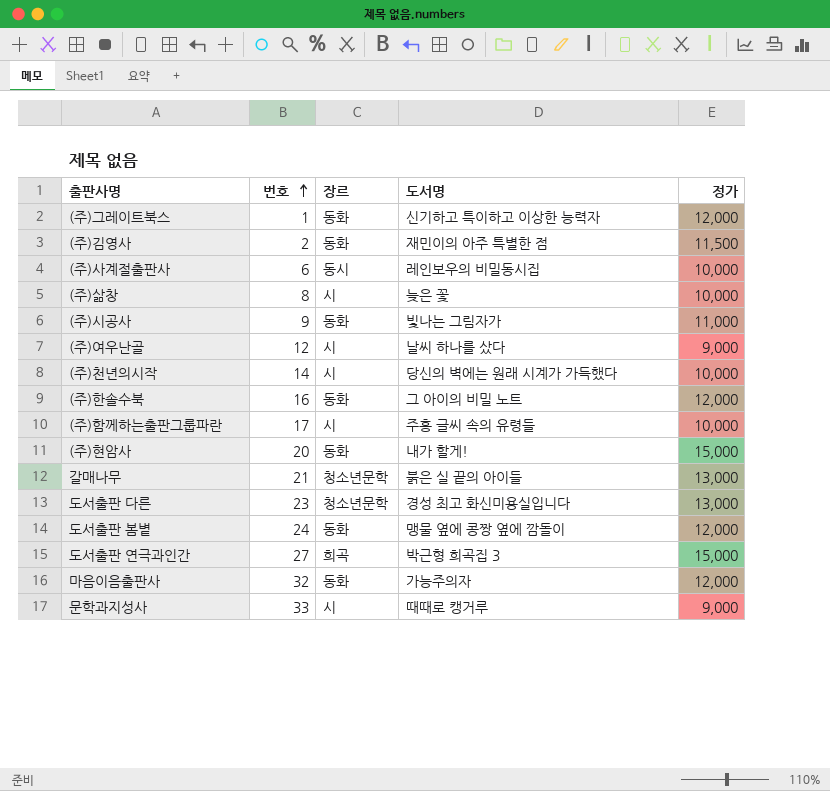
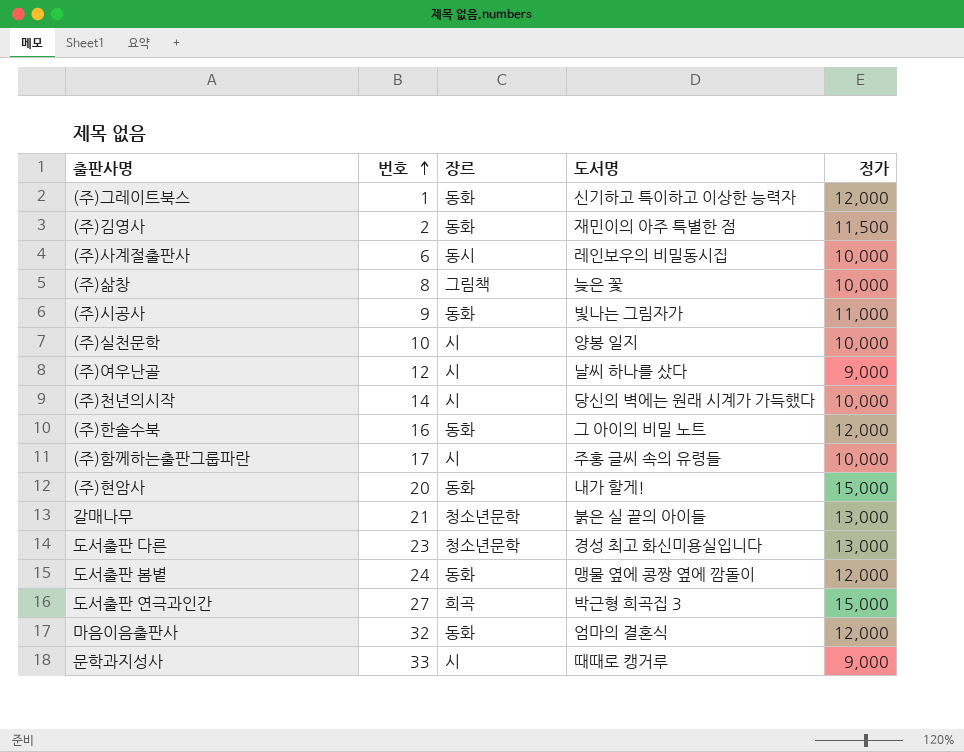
(주)삶창 | 장르: 시 -> 그림책
row (주)실천문학: none -> 10 | 시 | 양봉 일지 | 10,000
마음이음출판사 | 도서명: 가능주의자 -> 엄마의 결혼식

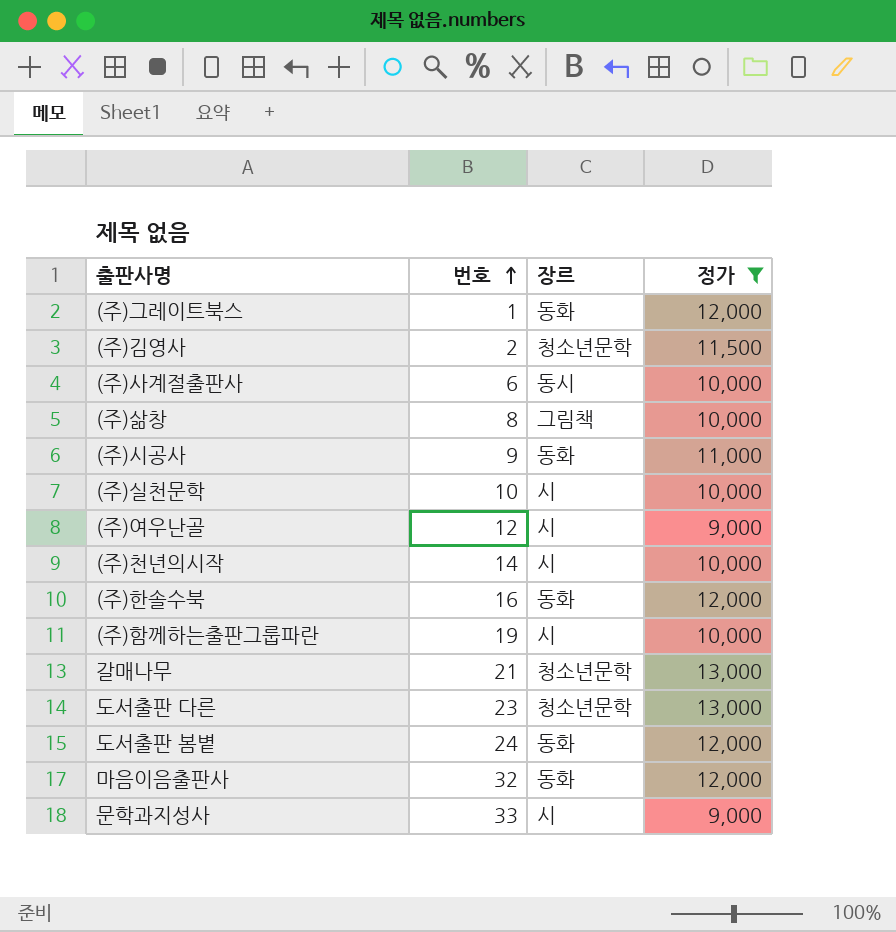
filter: none -> 정가 != 15,000
column 도서명 | position: 4 -> none
(주)김영사 | 장르: 동화 -> 청소년문학
(주)함께하는출판그룹파란 | 번호: 17 -> 19

